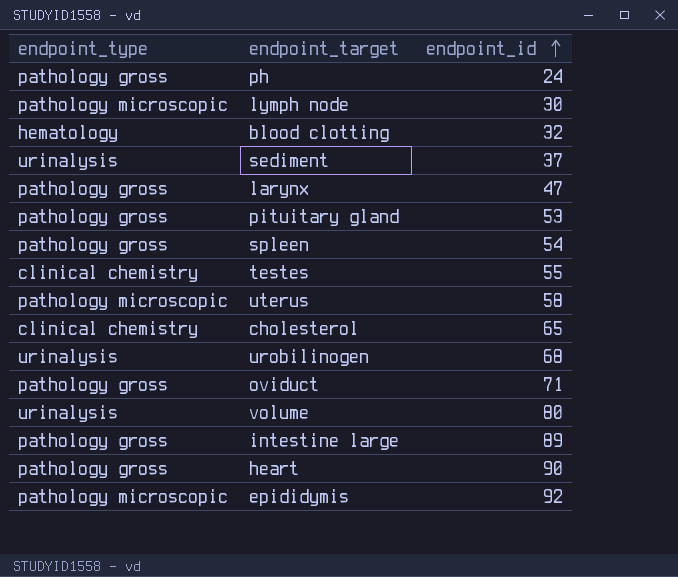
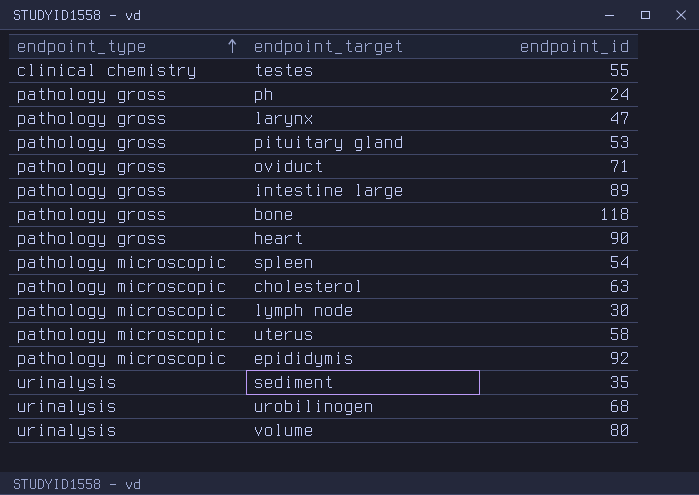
row order: endpoint_id ascending -> endpoint_type ascending
row blood clotting: hematology | 32 -> none
row bone: none -> pathology gross | 118
spleen | endpoint_type: pathology gross -> pathology microscopic
cholesterol | endpoint_type: clinical chemistry -> pathology microscopic
cholesterol | endpoint_id: 65 -> 63
sediment | endpoint_id: 37 -> 35

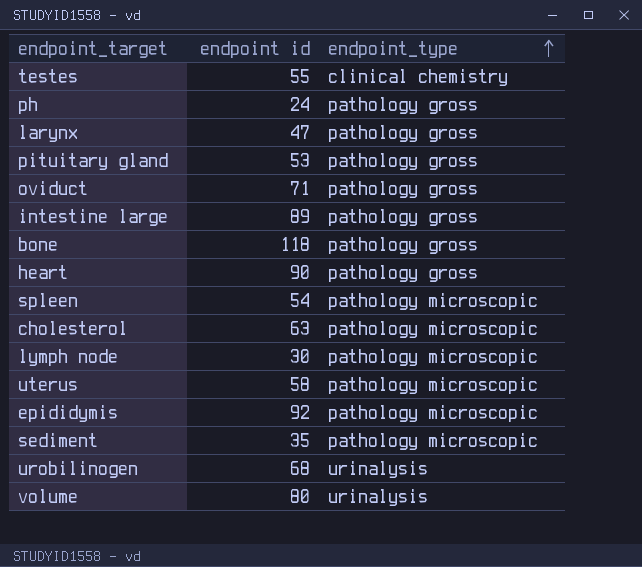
column name: endpoint_id -> endpoint id
column endpoint_type | position: 1 -> 3
sediment | endpoint_type: urinalysis -> pathology microscopic

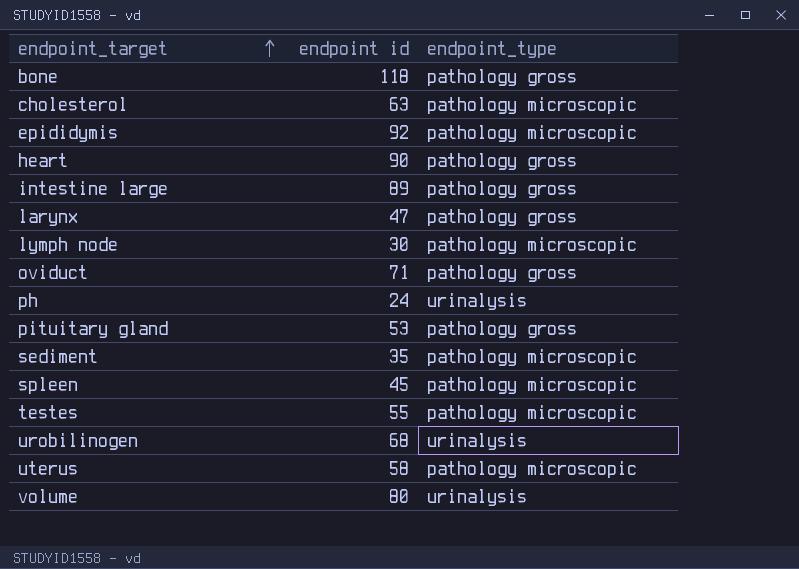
row order: endpoint_type ascending -> endpoint_target ascending
ph | endpoint_type: pathology gross -> urinalysis
spleen | endpoint id: 54 -> 45
testes | endpoint_type: clinical chemistry -> pathology microscopic

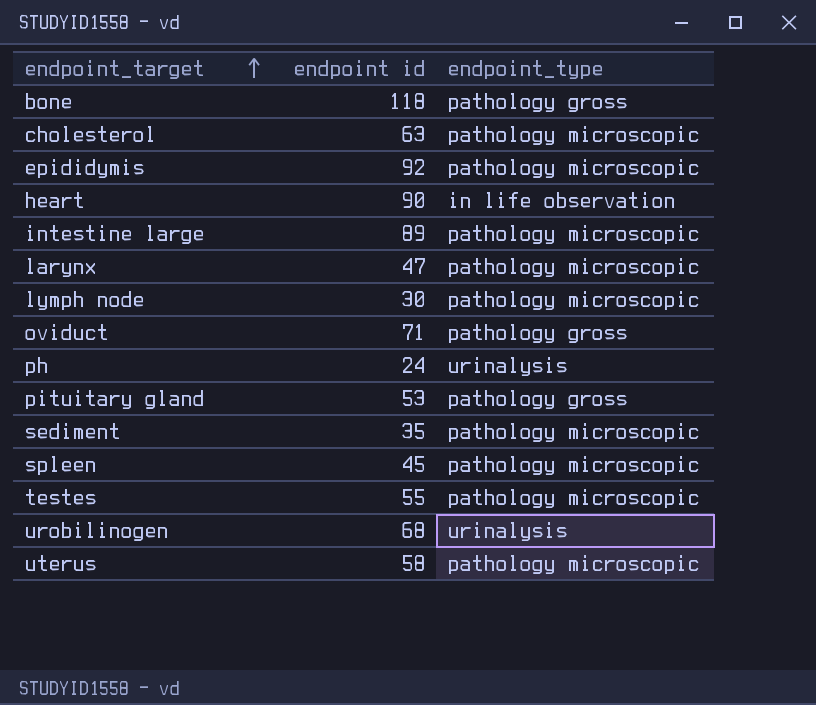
row volume: 80 | urinalysis -> none
heart | endpoint_type: pathology gross -> in life observation
intestine large | endpoint_type: pathology gross -> pathology microscopic
larynx | endpoint_type: pathology gross -> pathology microscopic

